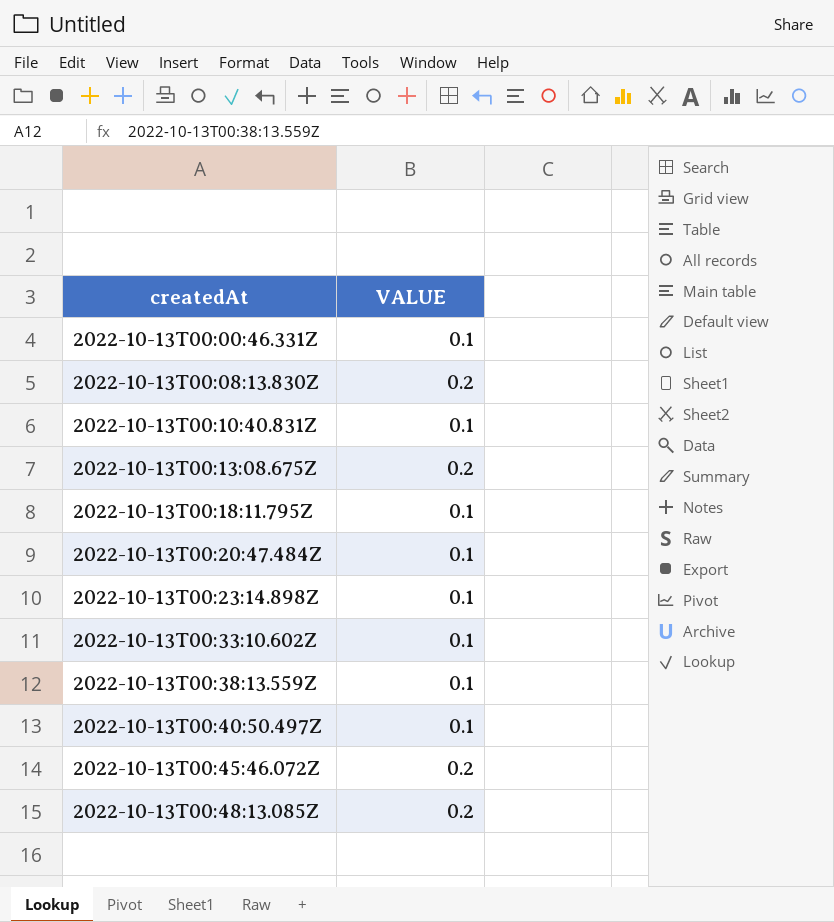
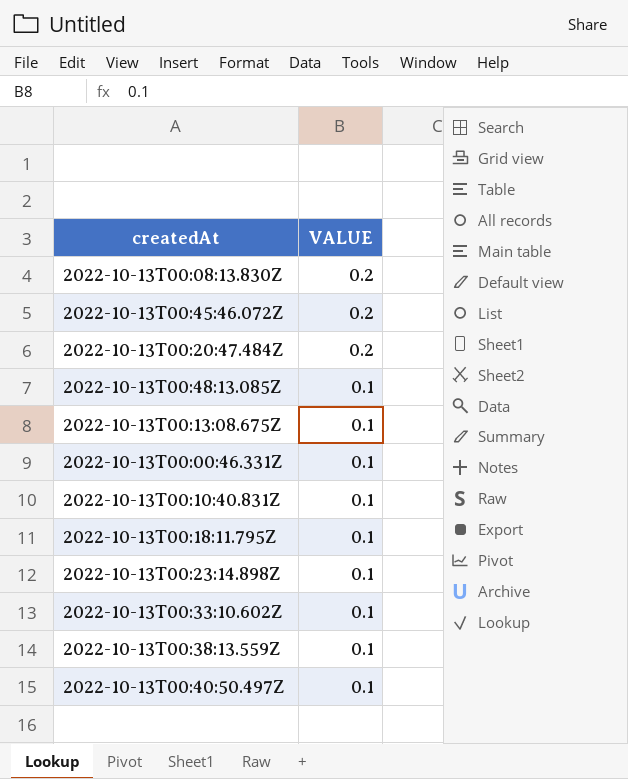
row order: createdAt ascending -> VALUE descending
2022-10-13T00:20:47.484Z | VALUE: 0.1 -> 0.2
2022-10-13T00:48:13.085Z | VALUE: 0.2 -> 0.1
2022-10-13T00:13:08.675Z | VALUE: 0.2 -> 0.1

